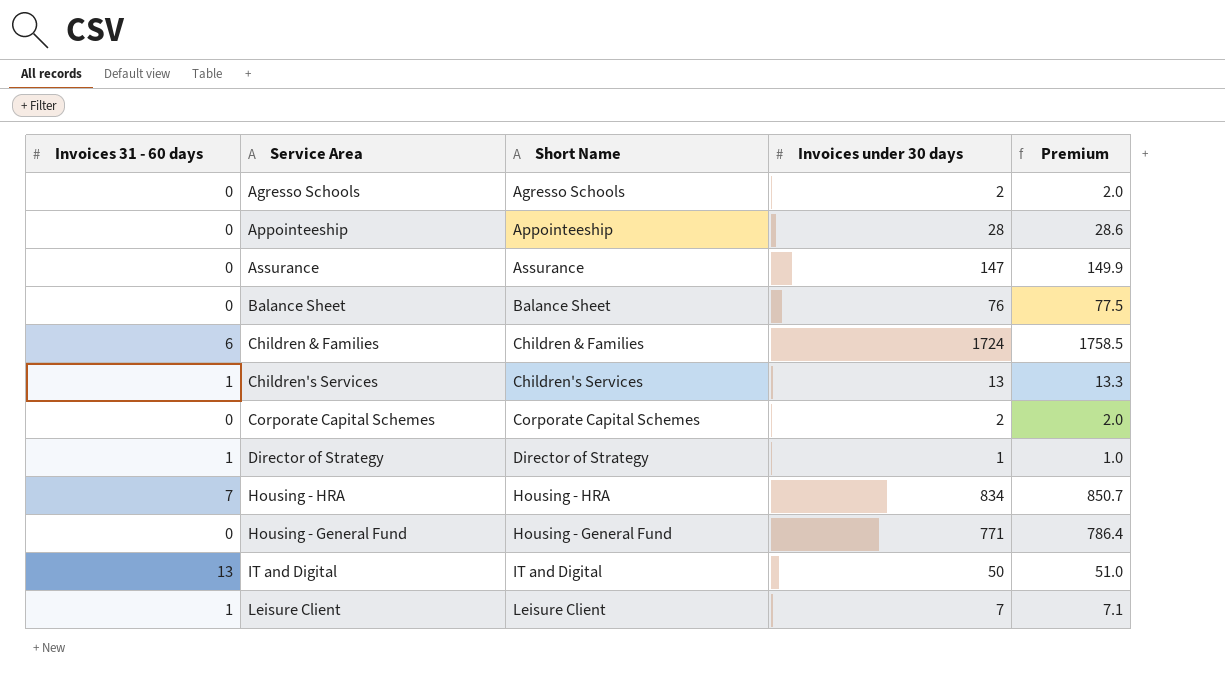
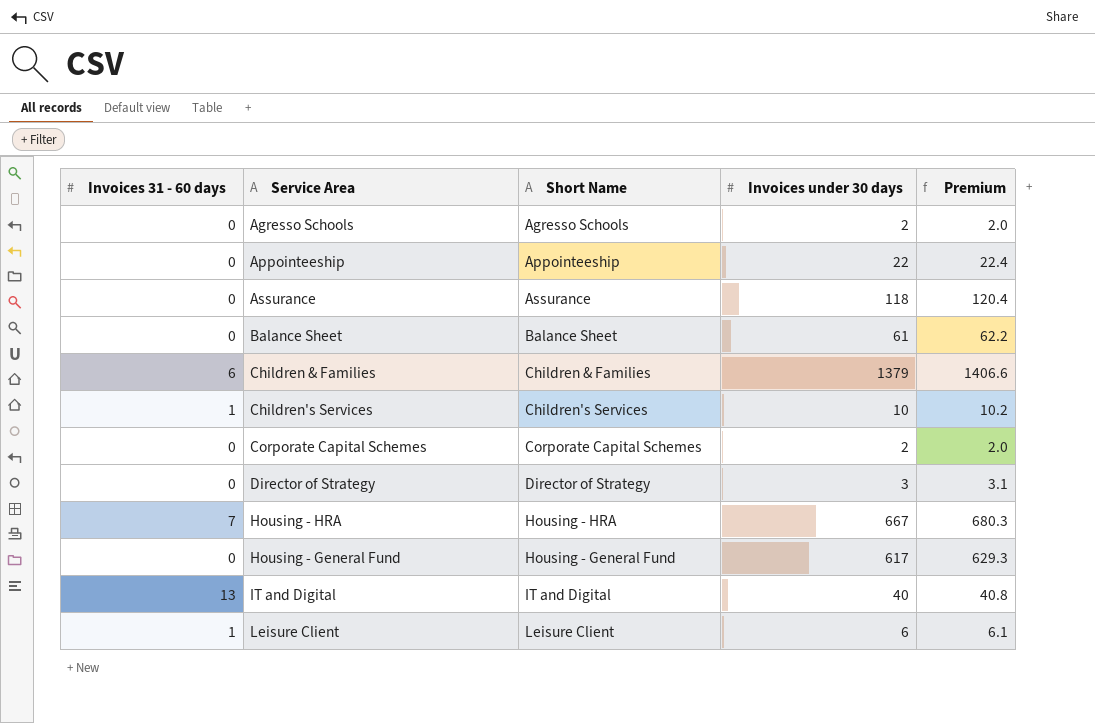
Appointeeship | Invoices under 30 days: 28 -> 22
Appointeeship | Premium: 28.6 -> 22.4
Assurance | Invoices under 30 days: 147 -> 118
Assurance | Premium: 149.9 -> 120.4
Balance Sheet | Invoices under 30 days: 76 -> 61
Balance Sheet | Premium: 77.5 -> 62.2
Children & Families | Invoices under 30 days: 1724 -> 1379
Children & Families | Premium: 1758.5 -> 1406.6
Children's Services | Invoices under 30 days: 13 -> 10
Children's Services | Premium: 13.3 -> 10.2
Director of Strategy | Invoices 31 - 60 days: 1 -> 0
Director of Strategy | Invoices under 30 days: 1 -> 3
Director of Strategy | Premium: 1.0 -> 3.1
Housing - HRA | Invoices under 30 days: 834 -> 667
Housing - HRA | Premium: 850.7 -> 680.3
Housing - General Fund | Invoices under 30 days: 771 -> 617
Housing - General Fund | Premium: 786.4 -> 629.3
IT and Digital | Invoices under 30 days: 50 -> 40
IT and Digital | Premium: 51.0 -> 40.8
Leisure Client | Invoices under 30 days: 7 -> 6
Leisure Client | Premium: 7.1 -> 6.1

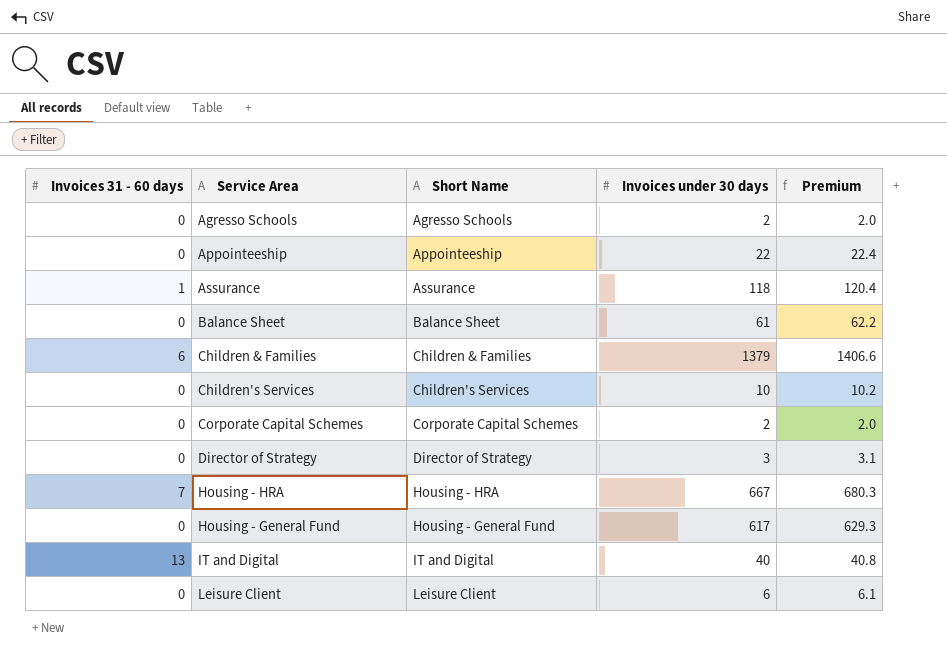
Assurance | Invoices 31 - 60 days: 0 -> 1
Children's Services | Invoices 31 - 60 days: 1 -> 0
Leisure Client | Invoices 31 - 60 days: 1 -> 0

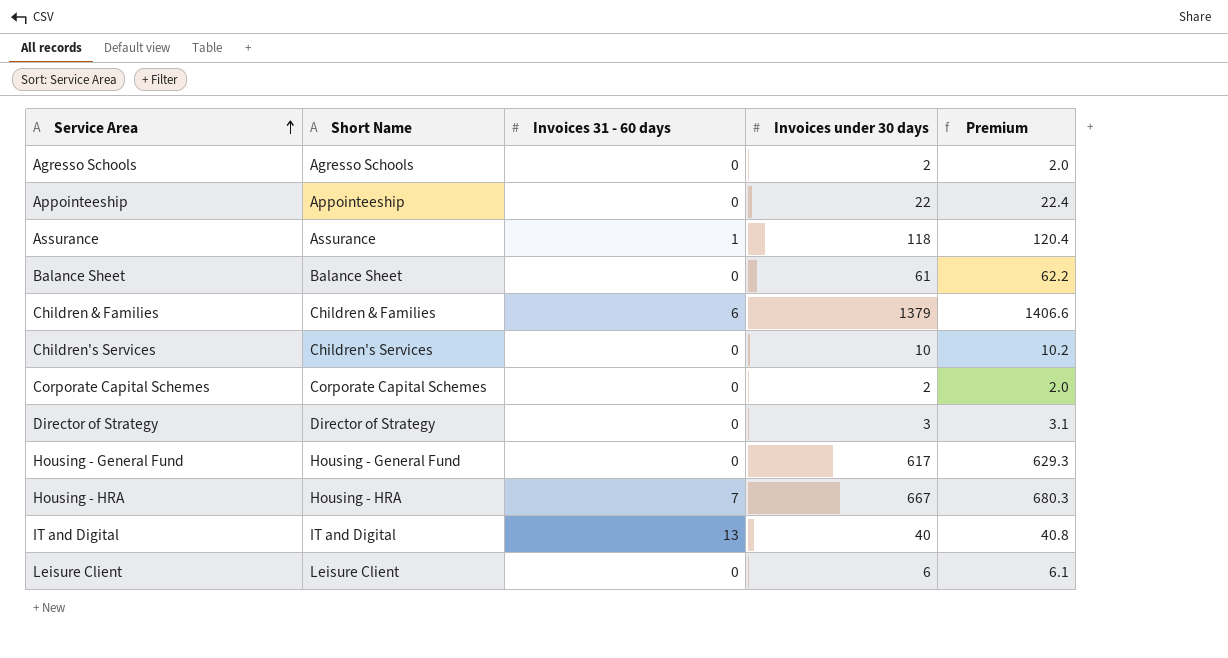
row order: none -> Service Area ascending
column Invoices 31 - 60 days | position: 1 -> 3

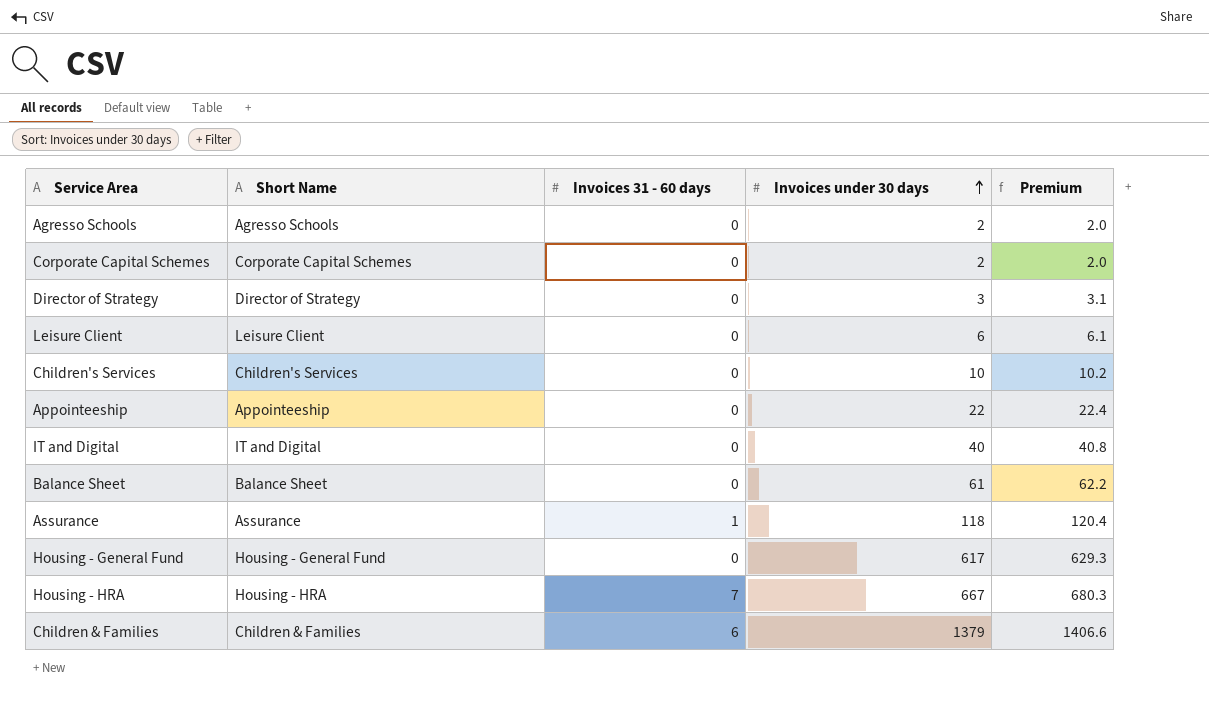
row order: Service Area ascending -> Invoices under 30 days ascending
IT and Digital | Invoices 31 - 60 days: 13 -> 0

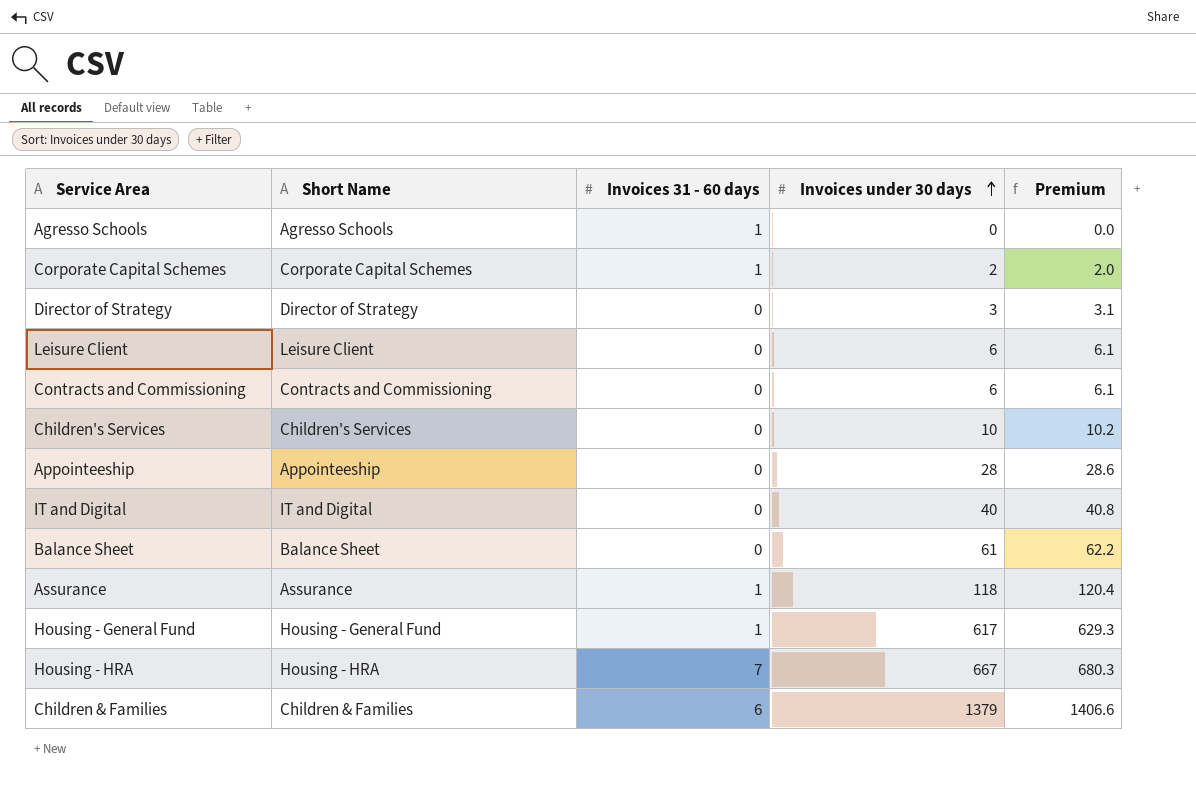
Agresso Schools | Invoices 31 - 60 days: 0 -> 1
Agresso Schools | Invoices under 30 days: 2 -> 0
Agresso Schools | Premium: 2.0 -> 0.0
Corporate Capital Schemes | Invoices 31 - 60 days: 0 -> 1
row Contracts and Commissioning: none -> Contracts and Commissioning | 0 | 6 | 6.1
Appointeeship | Invoices under 30 days: 22 -> 28
Appointeeship | Premium: 22.4 -> 28.6
Housing - General Fund | Invoices 31 - 60 days: 0 -> 1

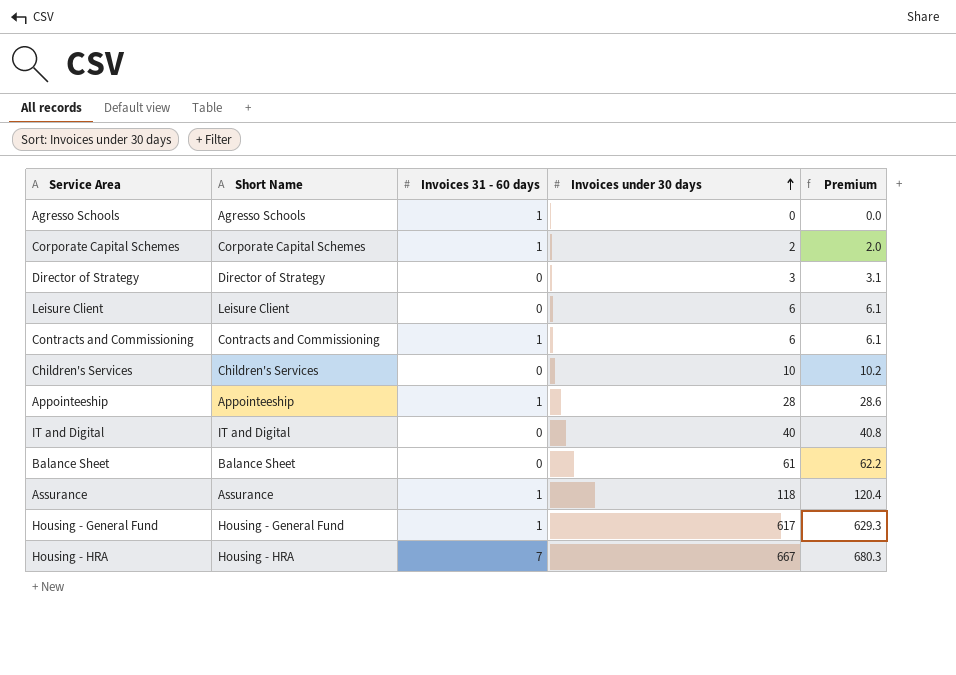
row Children & Families: Children & Families | 6 | 1379 | 1406.6 -> none
Contracts and Commissioning | Invoices 31 - 60 days: 0 -> 1
Appointeeship | Invoices 31 - 60 days: 0 -> 1

